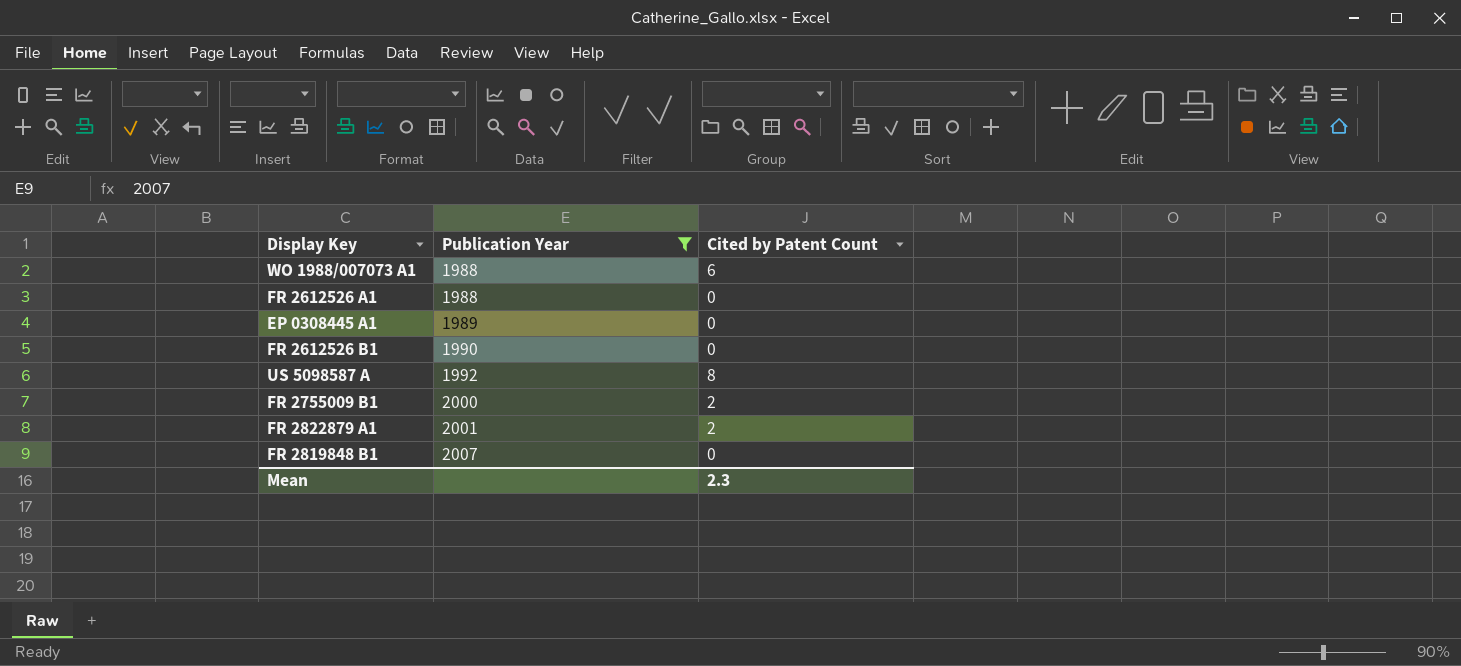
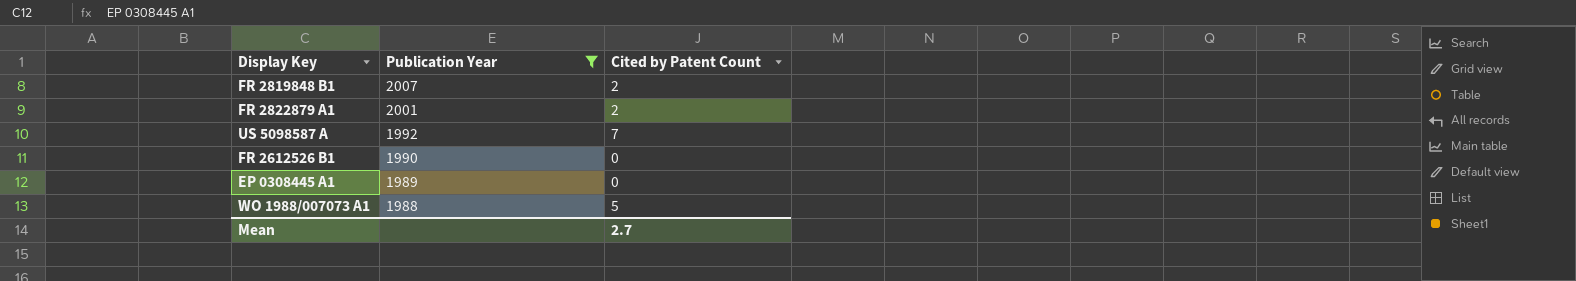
row order: Publication Year ascending -> Publication Year descending
row FR 2612526 A1: 1988 | 0 -> none
row FR 2755009 B1: 2000 | 2 -> none
FR 2819848 B1 | Cited by Patent Count: 0 -> 2
US 5098587 A | Cited by Patent Count: 8 -> 7
WO 1988/007073 A1 | Cited by Patent Count: 6 -> 5
Mean | Cited by Patent Count: 2.3 -> 2.7

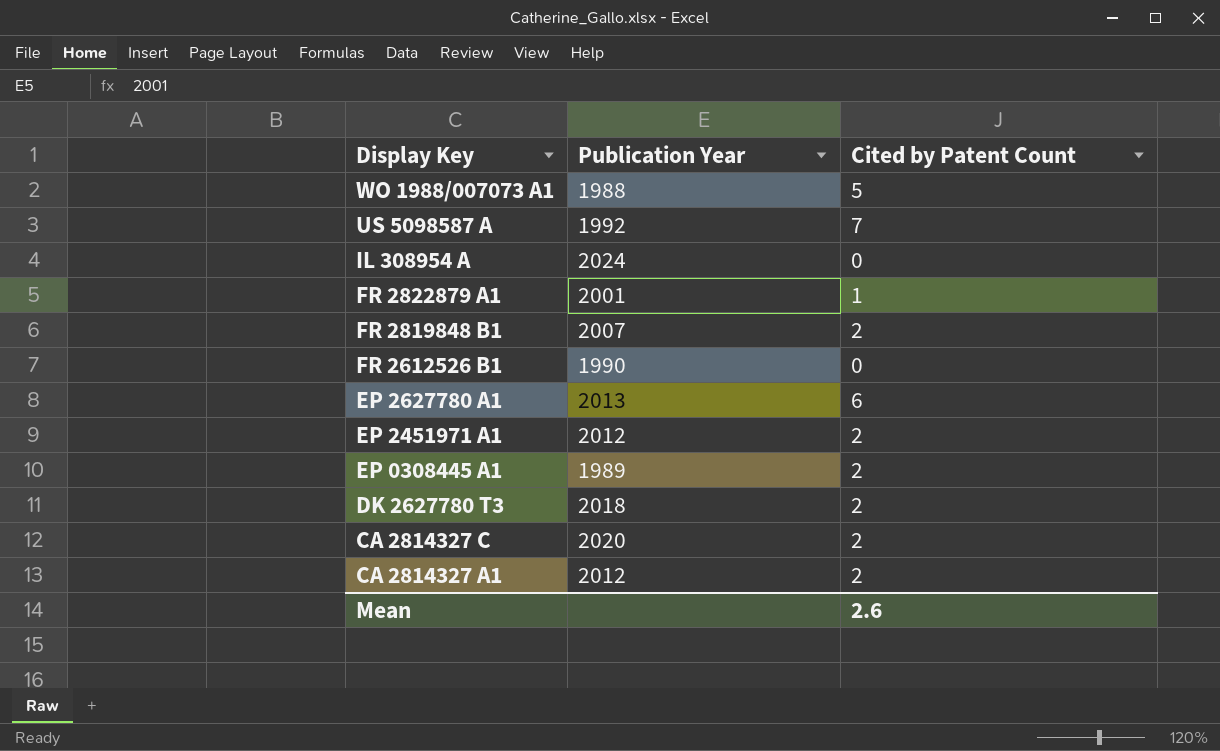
filter: Publication Year <= 2007 -> none
row order: Publication Year descending -> Display Key descending
FR 2822879 A1 | Cited by Patent Count: 2 -> 1
EP 0308445 A1 | Cited by Patent Count: 0 -> 2
Mean | Cited by Patent Count: 2.7 -> 2.6

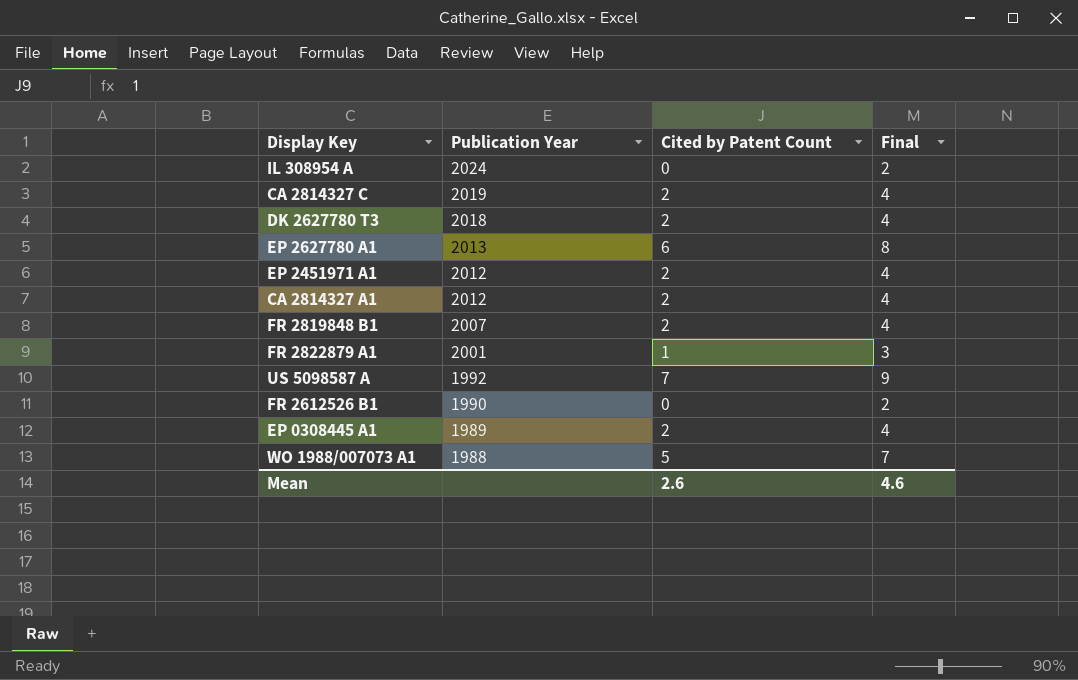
row order: Display Key descending -> Publication Year descending
column Final | formula: none -> [Cited by Patent Count] + 2
CA 2814327 C | Publication Year: 2020 -> 2019

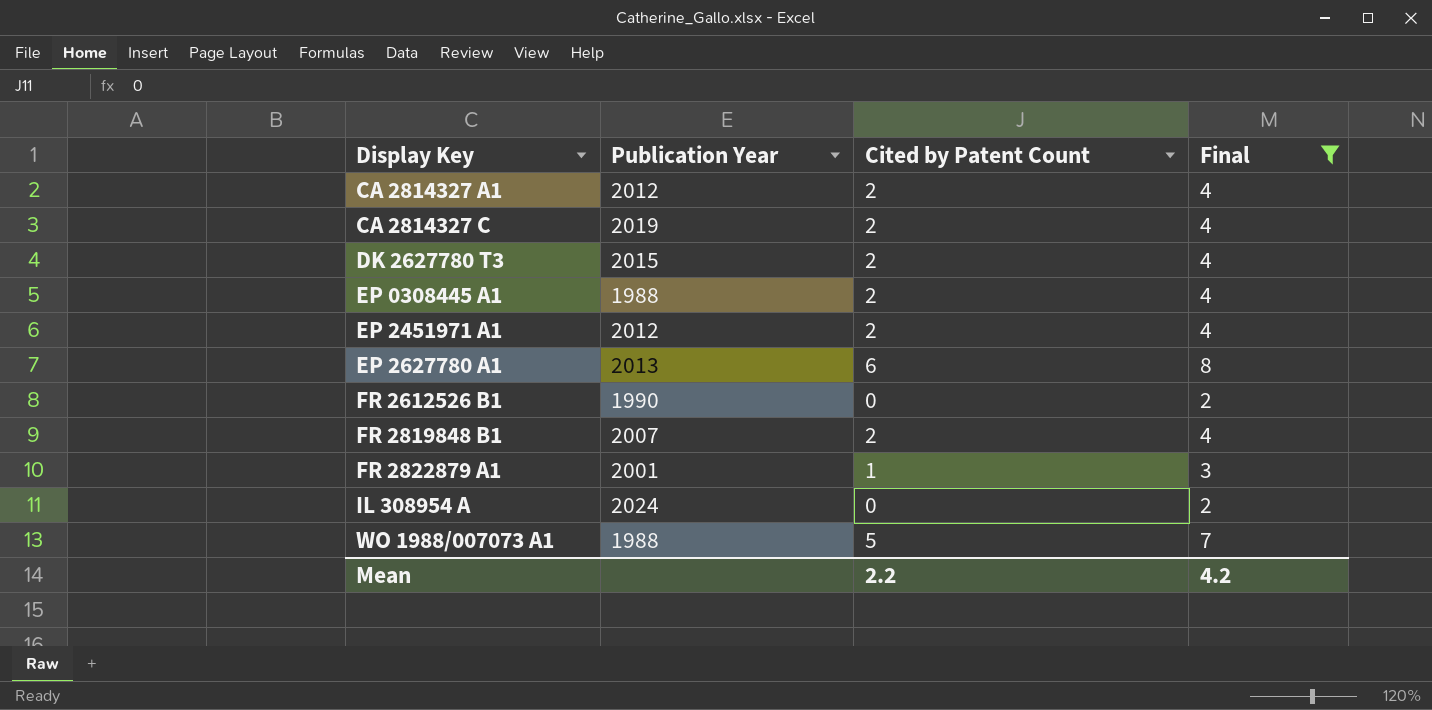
filter: none -> Final != 9
row order: Publication Year descending -> Display Key ascending
DK 2627780 T3 | Publication Year: 2018 -> 2015
EP 0308445 A1 | Publication Year: 1989 -> 1988
Mean | Cited by Patent Count: 2.6 -> 2.2
Mean | Final: 4.6 -> 4.2

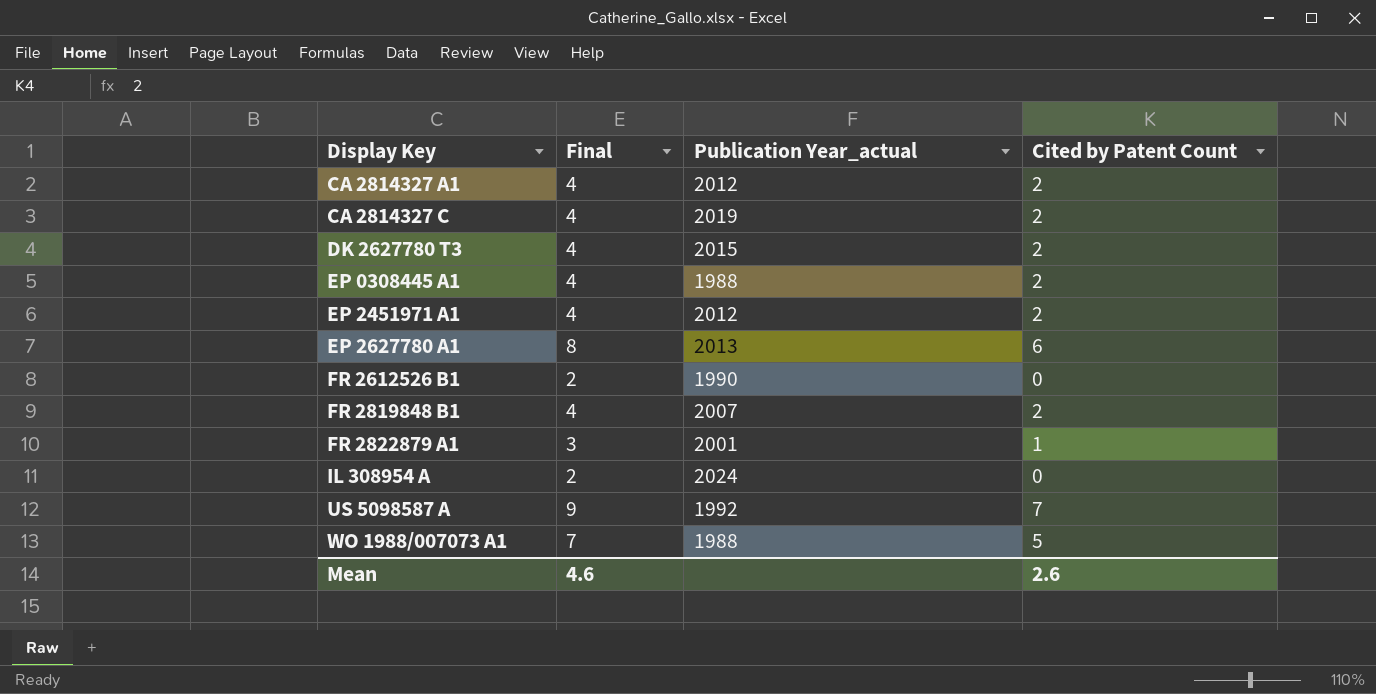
filter: Final != 9 -> none
column Final | position: 4 -> 2
column name: Publication Year -> Publication Year_actual
Mean | Final: 4.2 -> 4.6
Mean | Cited by Patent Count: 2.2 -> 2.6

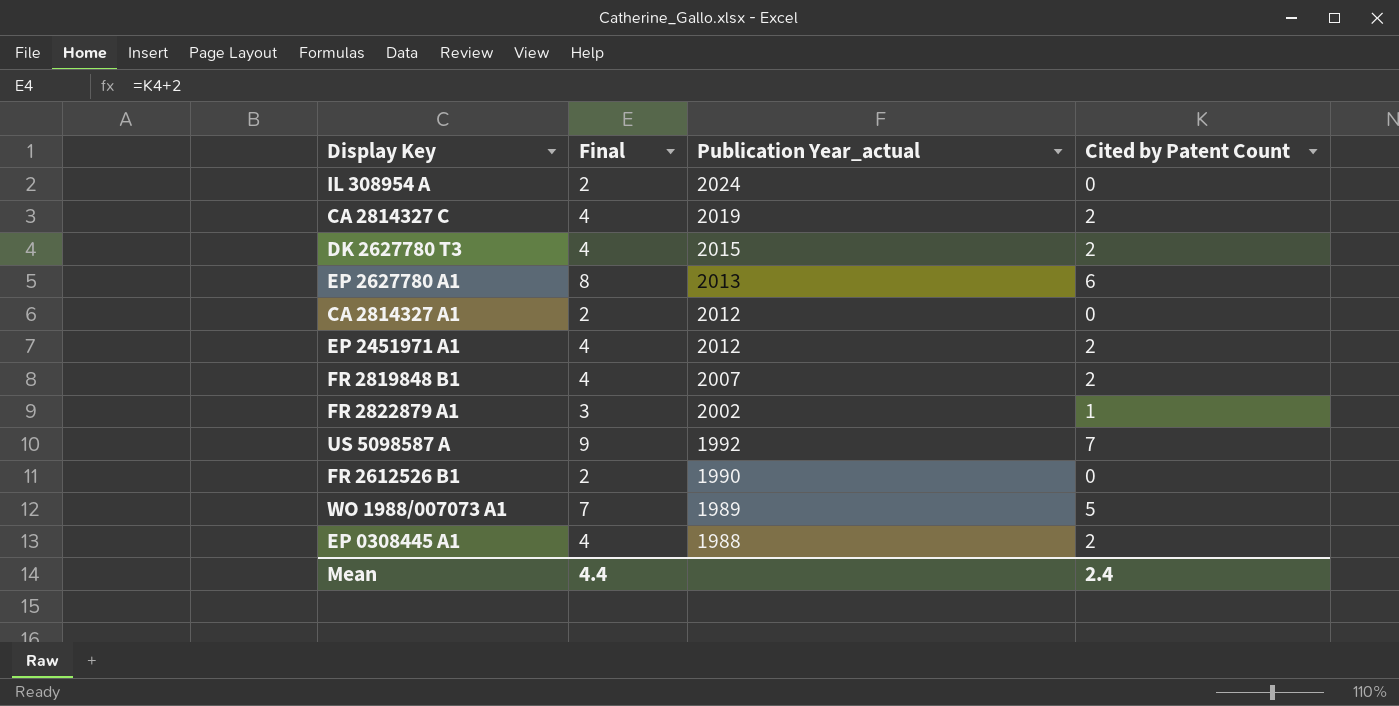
row order: Display Key ascending -> Publication Year_actual descending
CA 2814327 A1 | Final: 4 -> 2
CA 2814327 A1 | Cited by Patent Count: 2 -> 0
FR 2822879 A1 | Publication Year_actual: 2001 -> 2002
WO 1988/007073 A1 | Publication Year_actual: 1988 -> 1989
Mean | Final: 4.6 -> 4.4
Mean | Cited by Patent Count: 2.6 -> 2.4

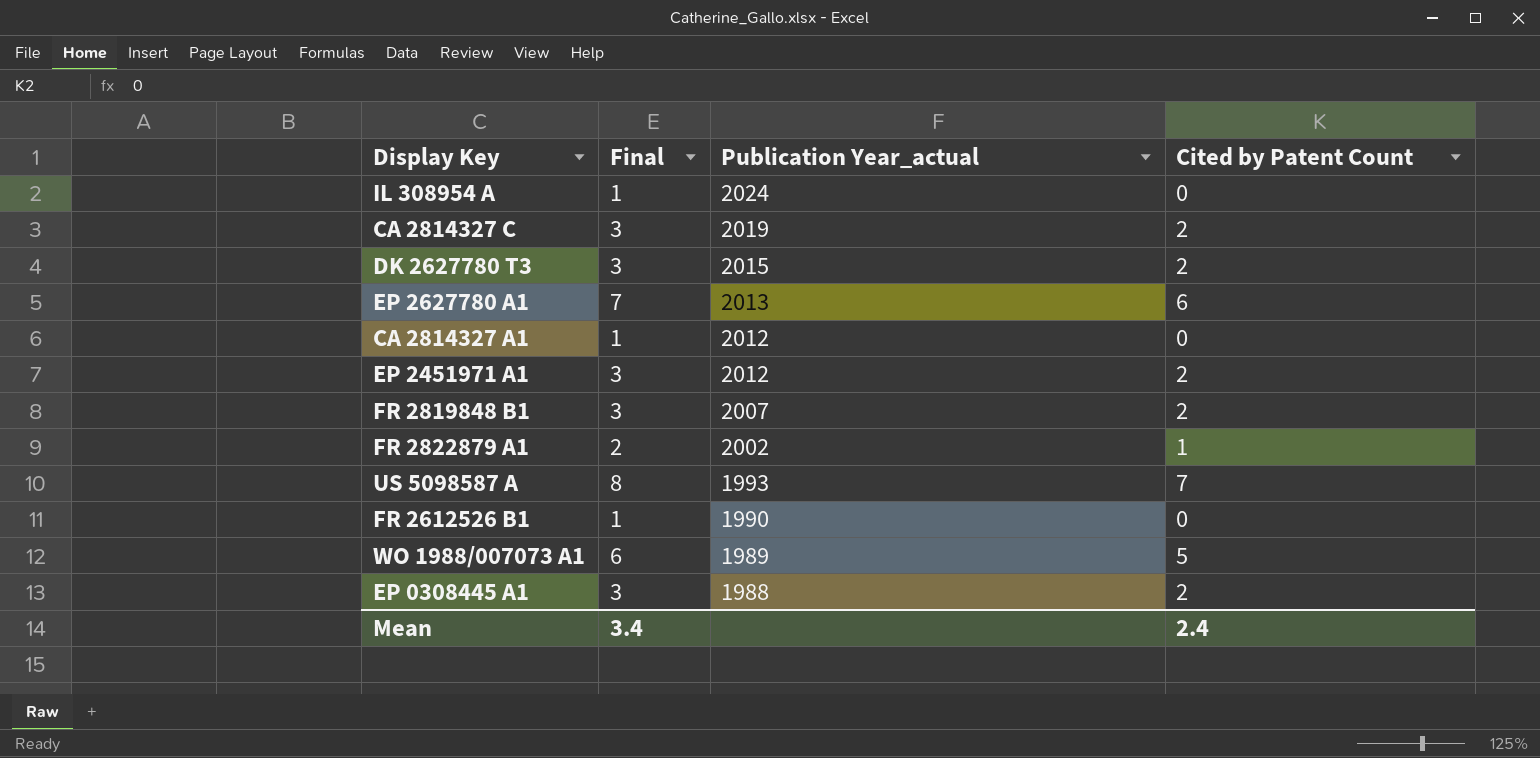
column Final | formula: [Cited by Patent Count] + 2 -> [Cited by Patent Count] + 1
US 5098587 A | Publication Year_actual: 1992 -> 1993
Mean | Final: 4.4 -> 3.4

